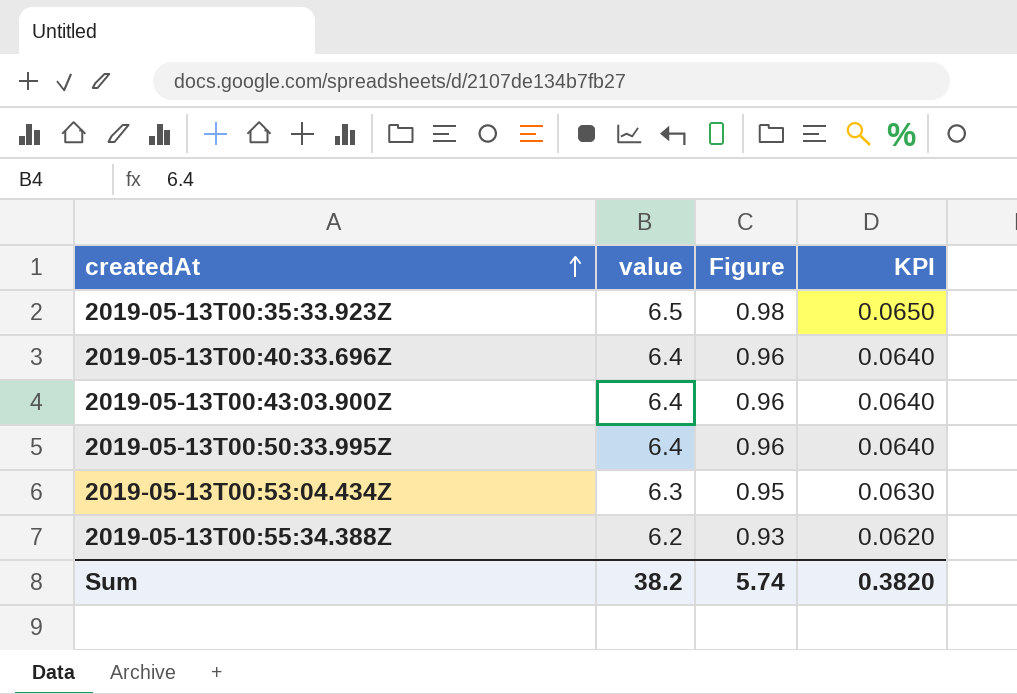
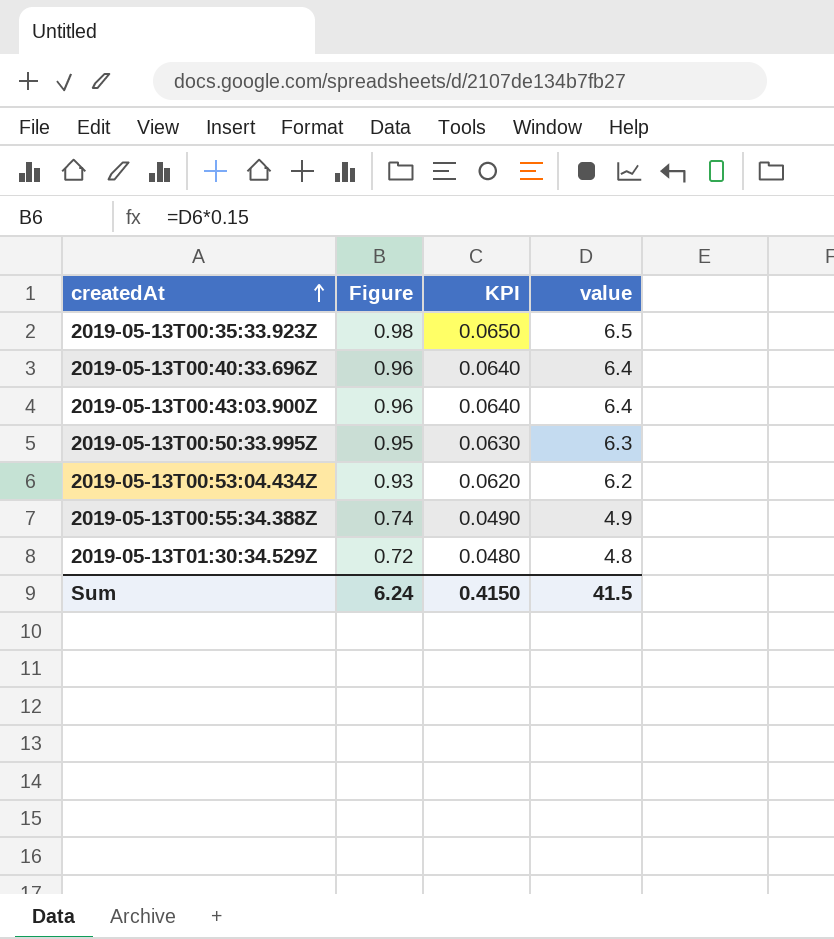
column value | position: 2 -> 4
2019-05-13T00:50:33.995Z | Figure: 0.96 -> 0.95
2019-05-13T00:50:33.995Z | KPI: 0.0640 -> 0.0630
2019-05-13T00:50:33.995Z | value: 6.4 -> 6.3
2019-05-13T00:53:04.434Z | Figure: 0.95 -> 0.93
2019-05-13T00:53:04.434Z | KPI: 0.0630 -> 0.0620
2019-05-13T00:53:04.434Z | value: 6.3 -> 6.2
2019-05-13T00:55:34.388Z | Figure: 0.93 -> 0.74
2019-05-13T00:55:34.388Z | KPI: 0.0620 -> 0.0490
2019-05-13T00:55:34.388Z | value: 6.2 -> 4.9
row 2019-05-13T01:30:34.529Z: none -> 0.72 | 0.0480 | 4.8
Sum | Figure: 5.74 -> 6.24
Sum | KPI: 0.3820 -> 0.4150
Sum | value: 38.2 -> 41.5

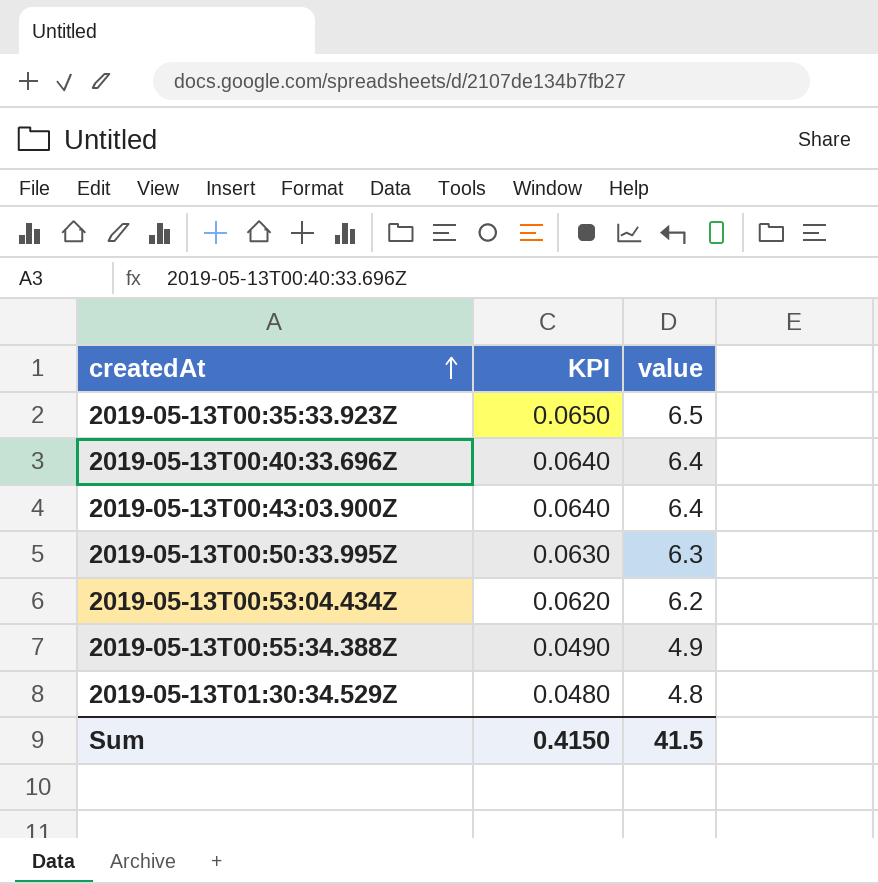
column Figure | formula: [value] * 0.15 -> none

